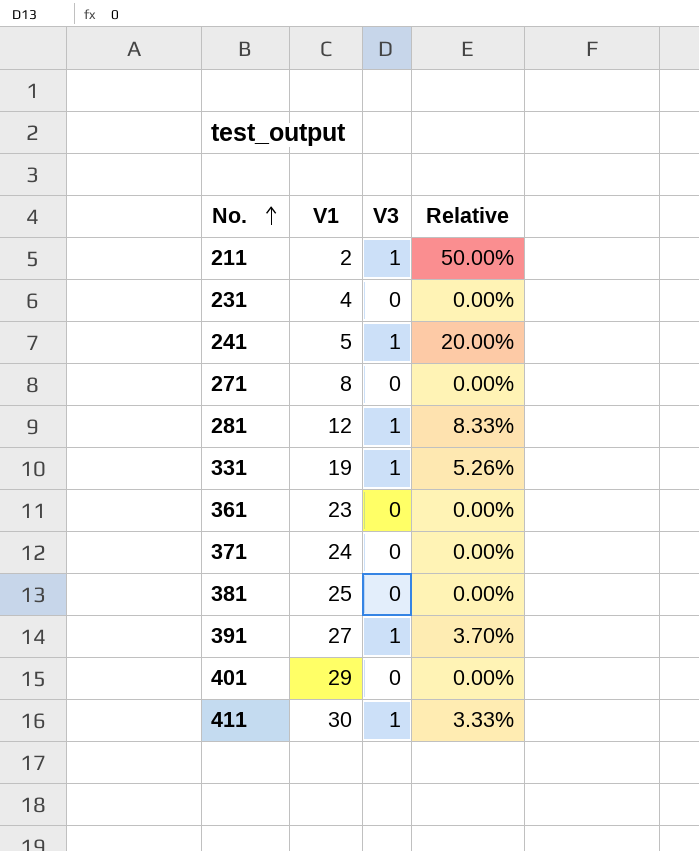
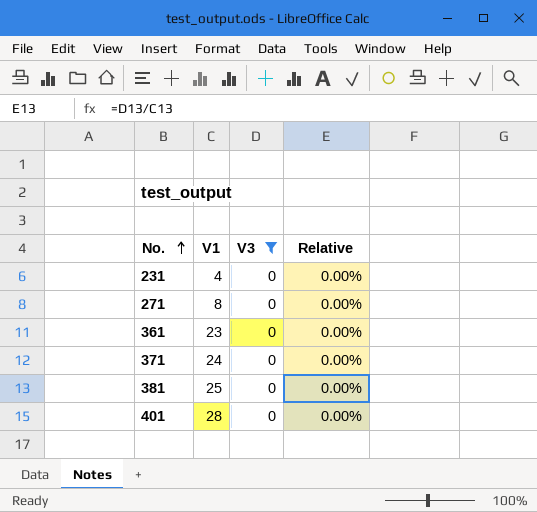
filter: none -> V3 = 0
401 | V1: 29 -> 28

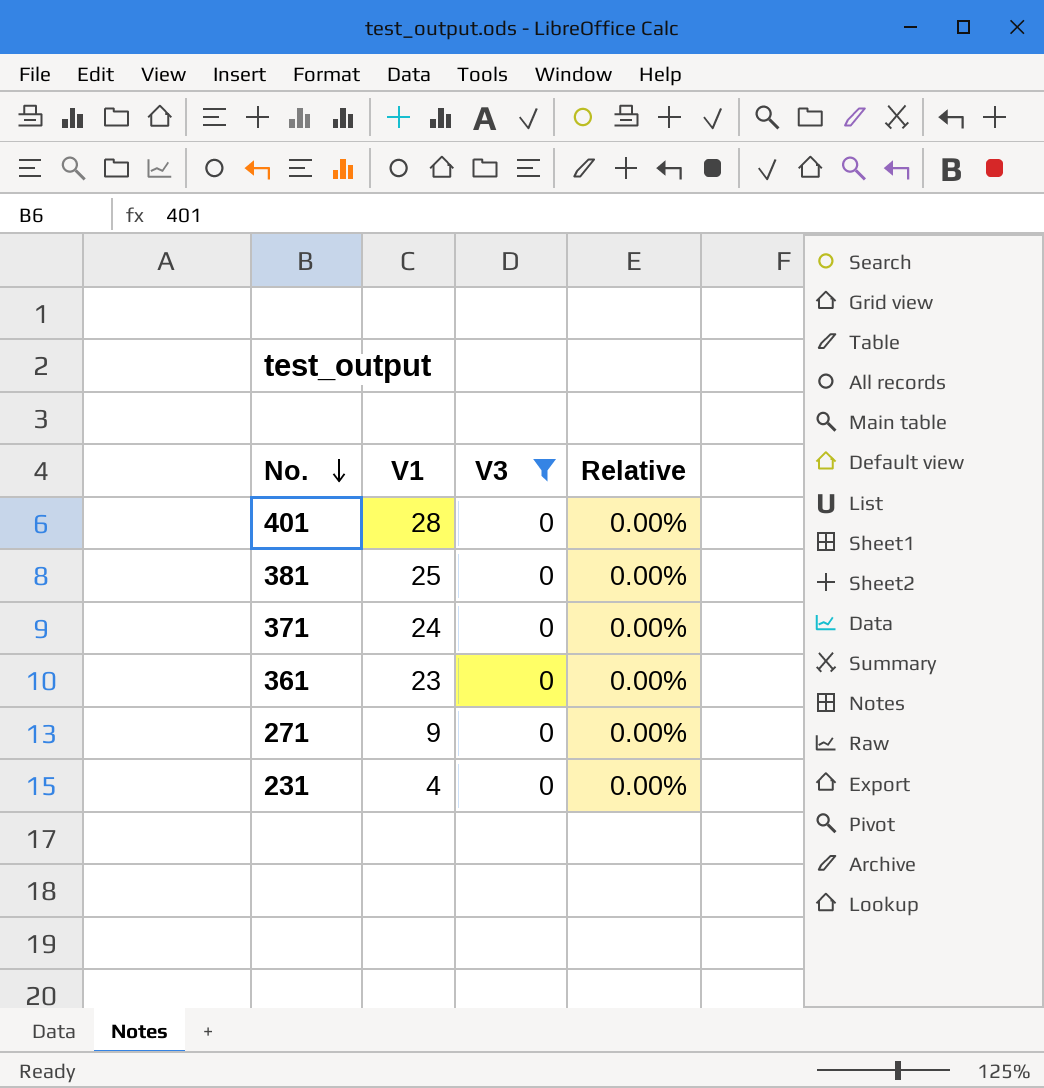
row order: No. ascending -> No. descending
271 | V1: 8 -> 9

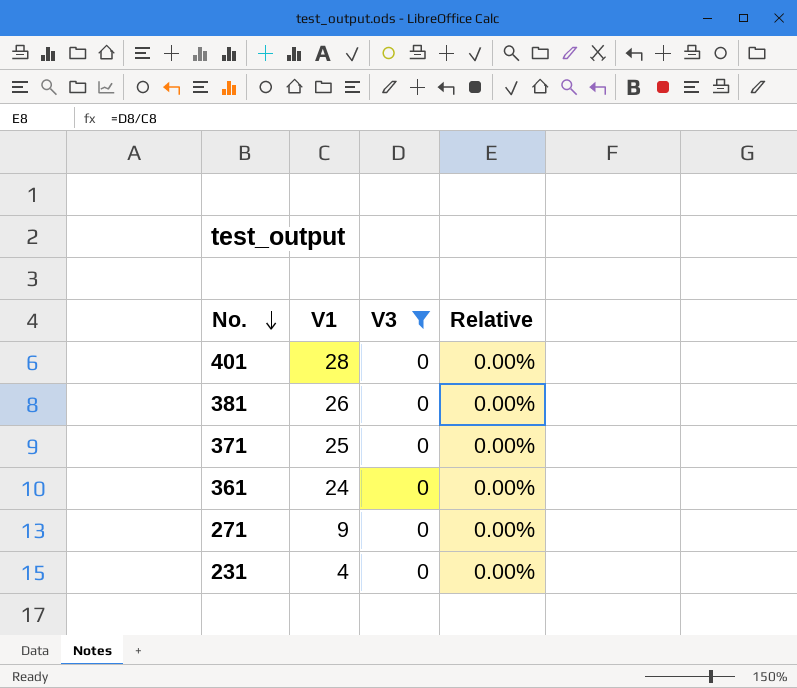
381 | V1: 25 -> 26
371 | V1: 24 -> 25
361 | V1: 23 -> 24

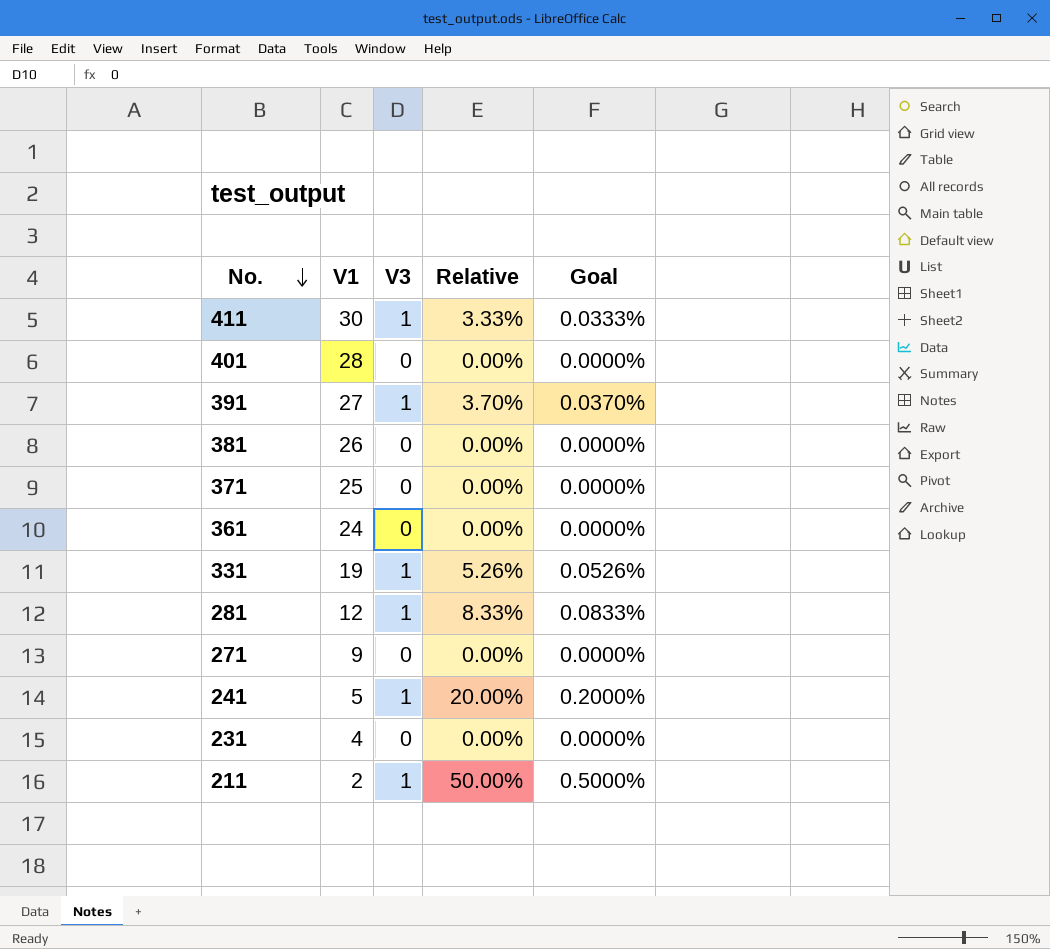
filter: V3 = 0 -> none
column Goal | formula: none -> [Relative] * 0.01

